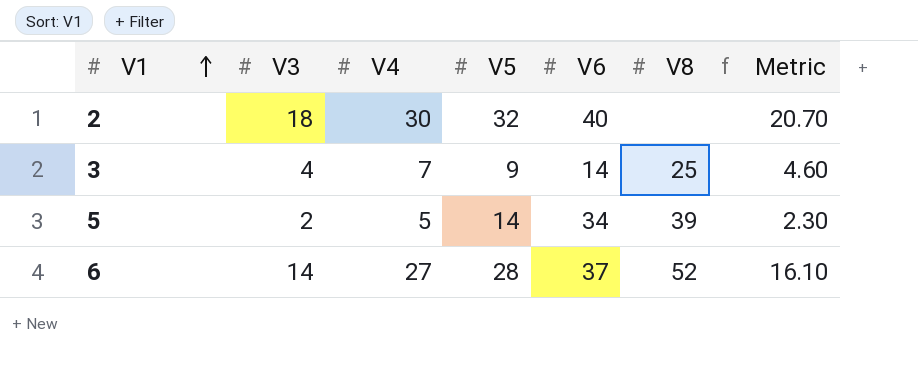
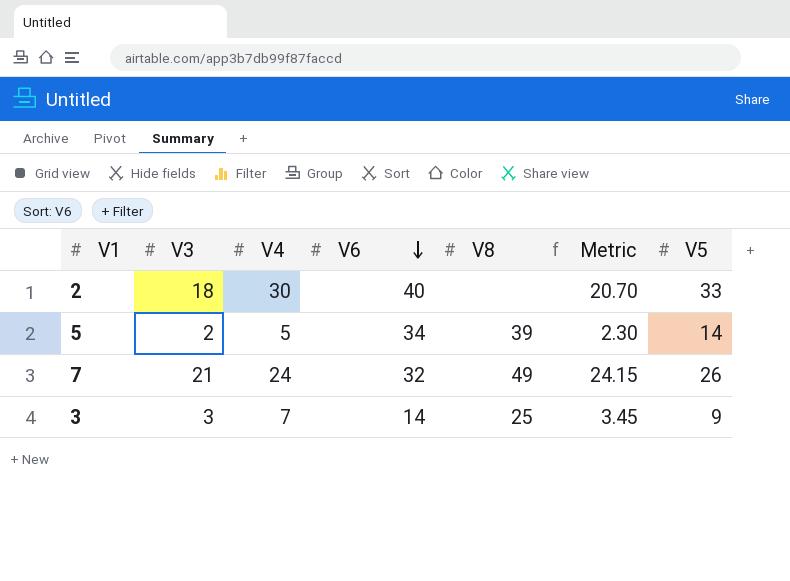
row order: V1 ascending -> V6 descending
column V5 | position: 4 -> 7
row 6: 14 | 27 | 28 | 37 | 52 | 16.10 -> none
2 | V5: 32 -> 33
row 7: none -> 21 | 24 | 32 | 49 | 24.15 | 26
3 | V3: 4 -> 3
3 | Metric: 4.60 -> 3.45

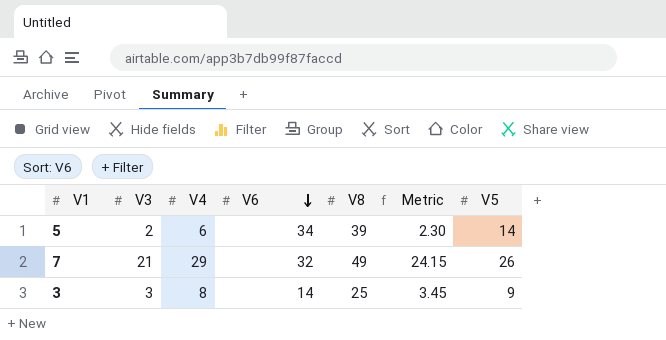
row 2: 18 | 30 | 40 | none | 20.70 | 33 -> none
5 | V4: 5 -> 6
7 | V4: 24 -> 29
3 | V4: 7 -> 8

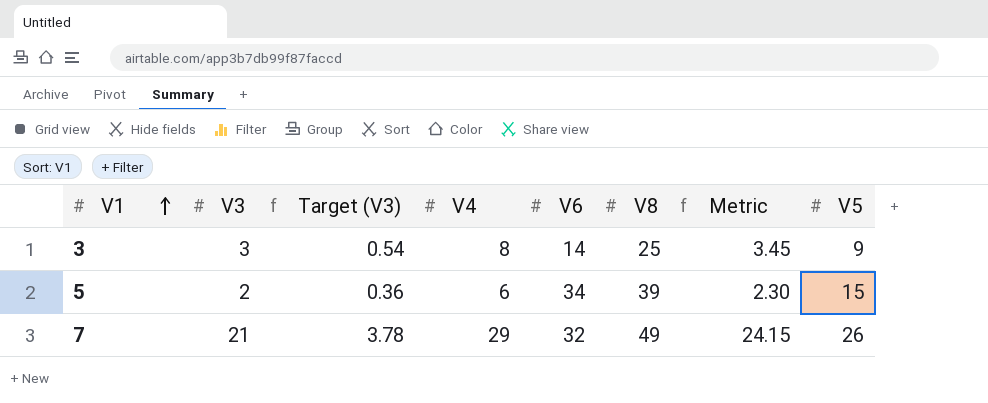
row order: V6 descending -> V1 ascending
column Target (V3) | formula: none -> [V3] * 0.18
5 | V5: 14 -> 15

